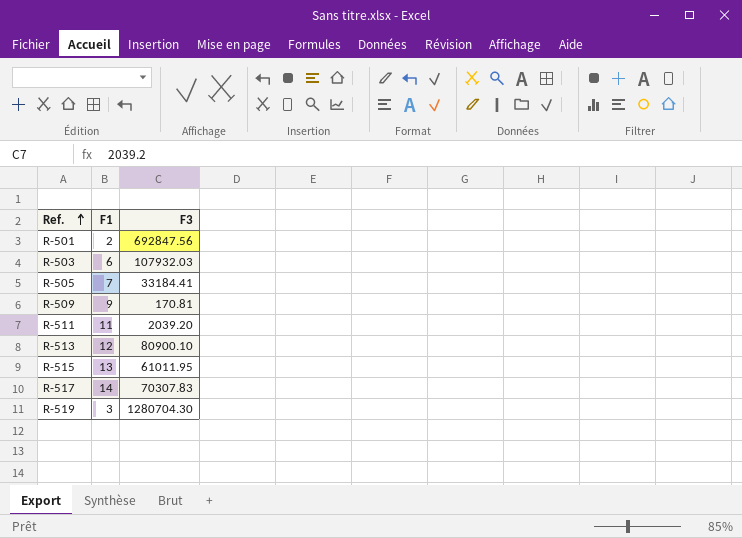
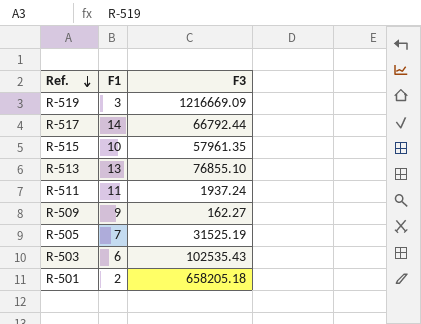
row order: Ref. ascending -> Ref. descending
R-519 | F3: 1280704.30 -> 1216669.09
R-517 | F3: 70307.83 -> 66792.44
R-515 | F1: 13 -> 10
R-515 | F3: 61011.95 -> 57961.35
R-513 | F1: 12 -> 13
R-513 | F3: 80900.10 -> 76855.10
R-511 | F3: 2039.20 -> 1937.24
R-509 | F3: 170.81 -> 162.27
R-505 | F3: 33184.41 -> 31525.19
R-503 | F3: 107932.03 -> 102535.43
R-501 | F3: 692847.56 -> 658205.18

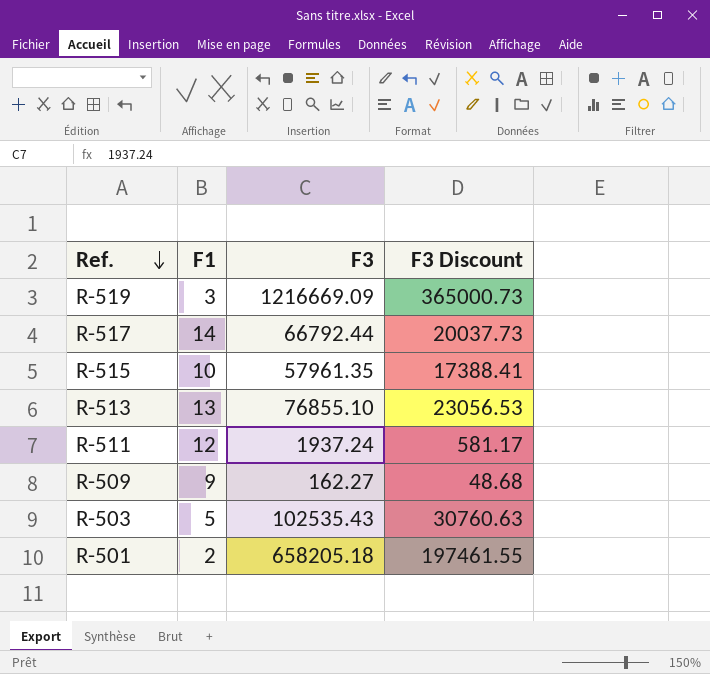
column F3 Discount | formula: none -> [F3] * 0.3
row R-505: 7 | 31525.19 -> none
R-511 | F1: 11 -> 12
R-503 | F1: 6 -> 5

